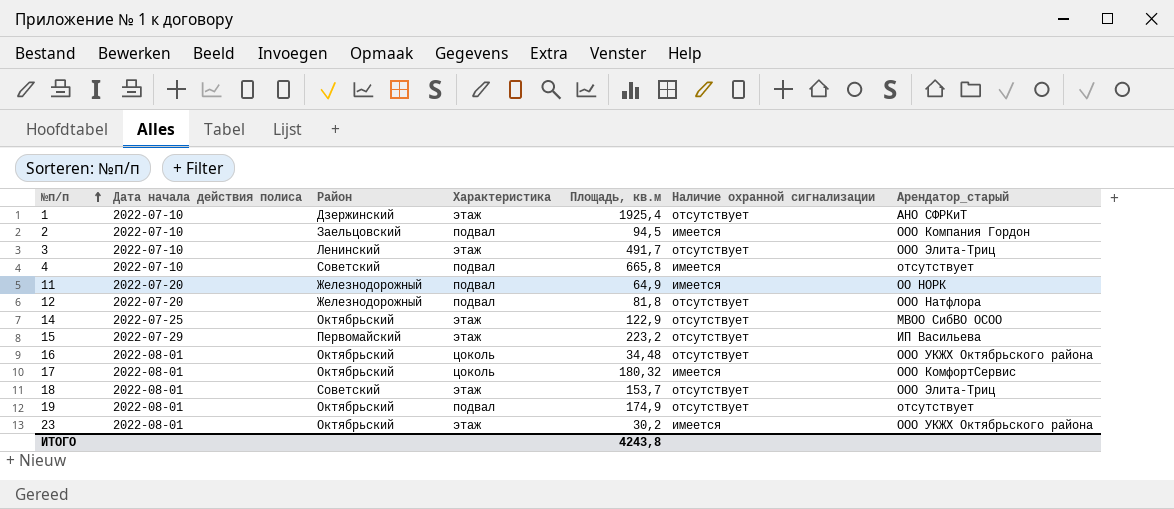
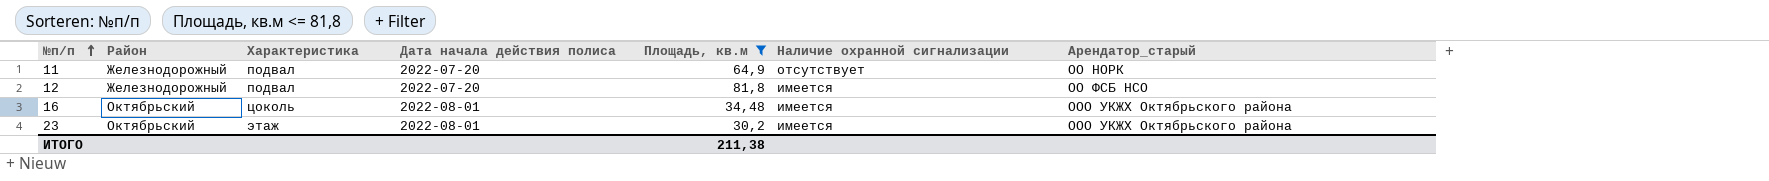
filter: none -> Площадь, кв.м <= 81,8
column Дата начала действия полиса | position: 2 -> 4
11 | Наличие охранной сигнализации: имеется -> отсутствует
12 | Наличие охранной сигнализации: отсутствует -> имеется
12 | Арендатор_старый: ООО Натфлора -> ОО ФСБ НСО
16 | Наличие охранной сигнализации: отсутствует -> имеется
ИТОГО | Площадь, кв.м: 4243,8 -> 211,38

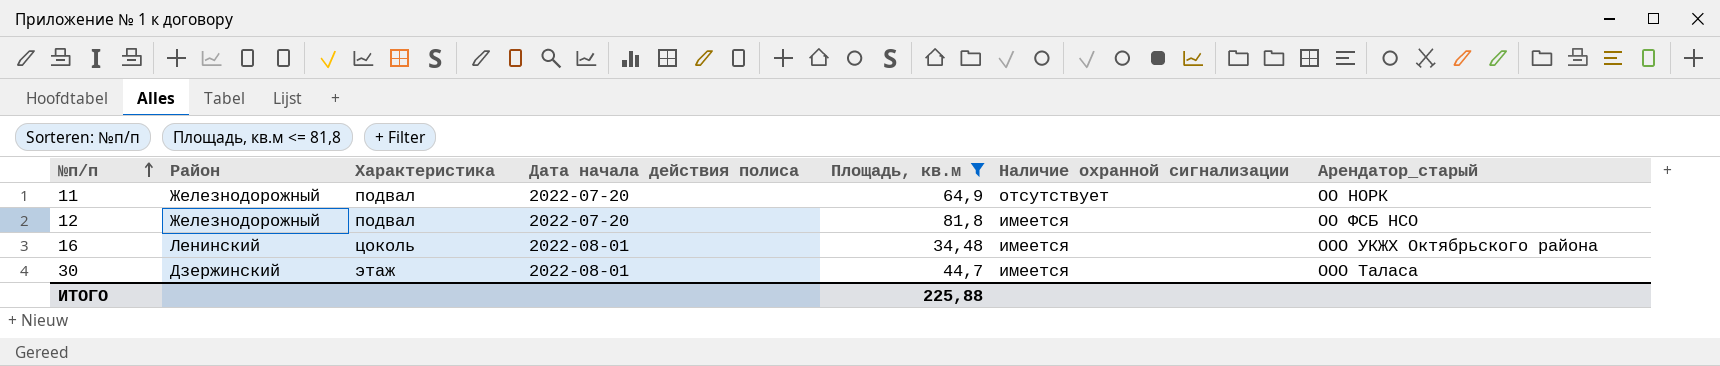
row 23: Октябрьский | этаж | 2022-08-01 | 30,2 | имеется | ООО УКЖХ Октябрьского района -> none
16 | Район: Октябрьский -> Ленинский
row 30: none -> Дзержинский | этаж | 2022-08-01 | 44,7 | имеется | ООО Таласа
ИТОГО | Площадь, кв.м: 211,38 -> 225,88

